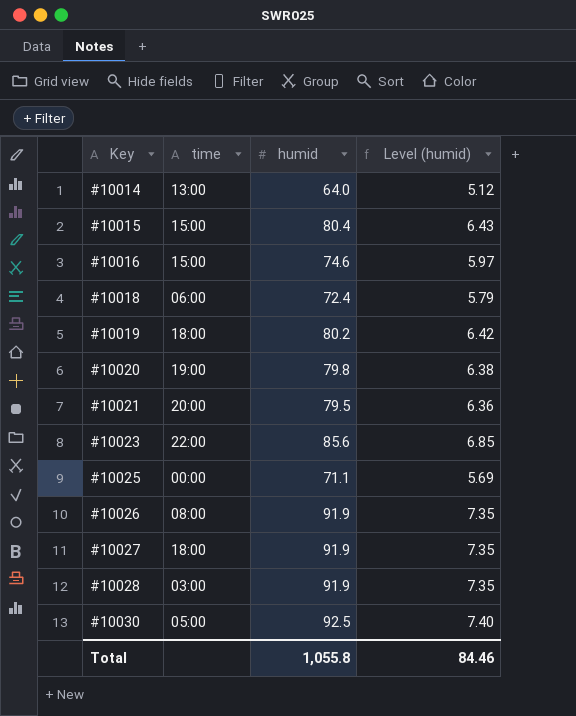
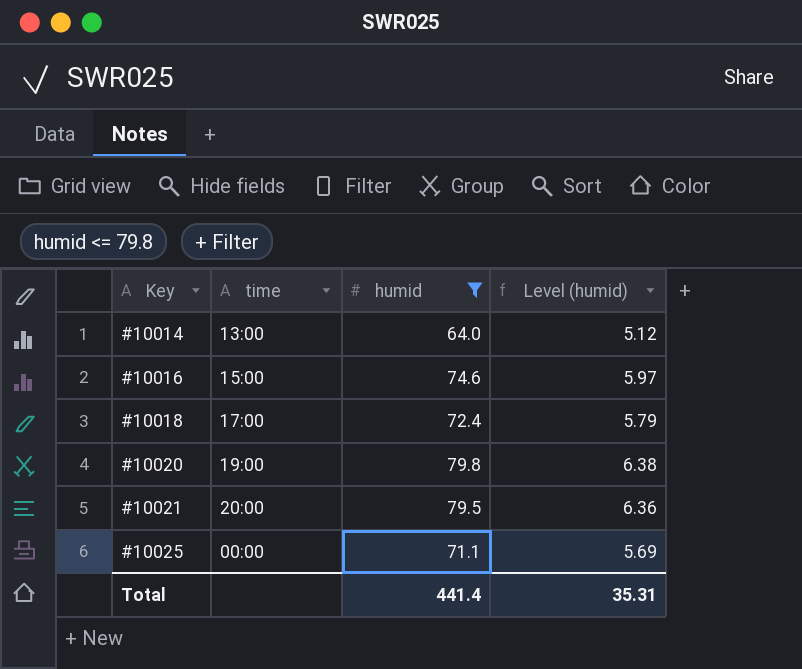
filter: none -> humid <= 79.8
#10018 | time: 06:00 -> 17:00
Total | humid: 1,055.8 -> 441.4
Total | Level (humid): 84.46 -> 35.31

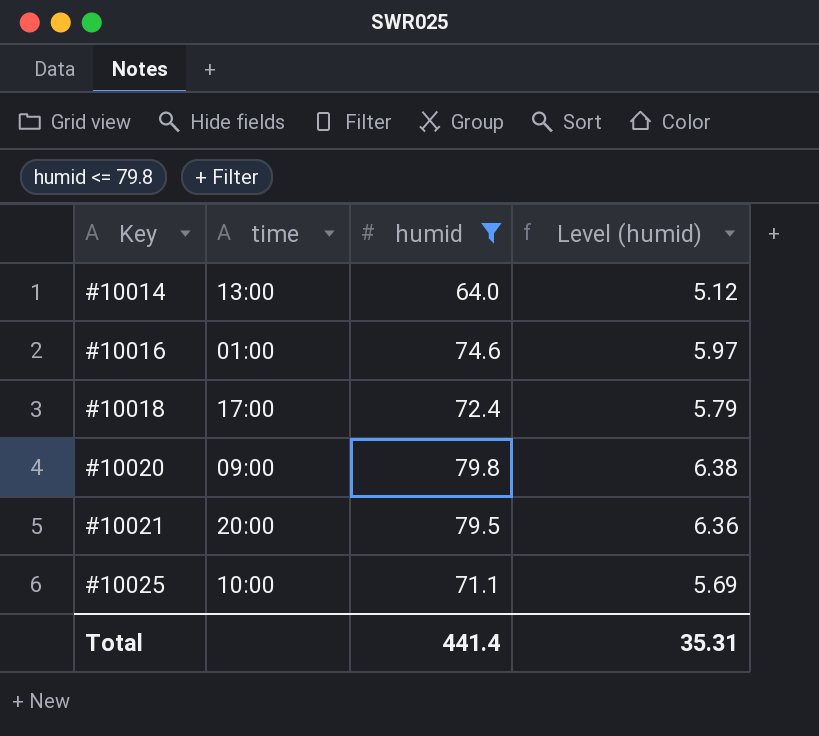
#10016 | time: 15:00 -> 01:00
#10020 | time: 19:00 -> 09:00
#10025 | time: 00:00 -> 10:00

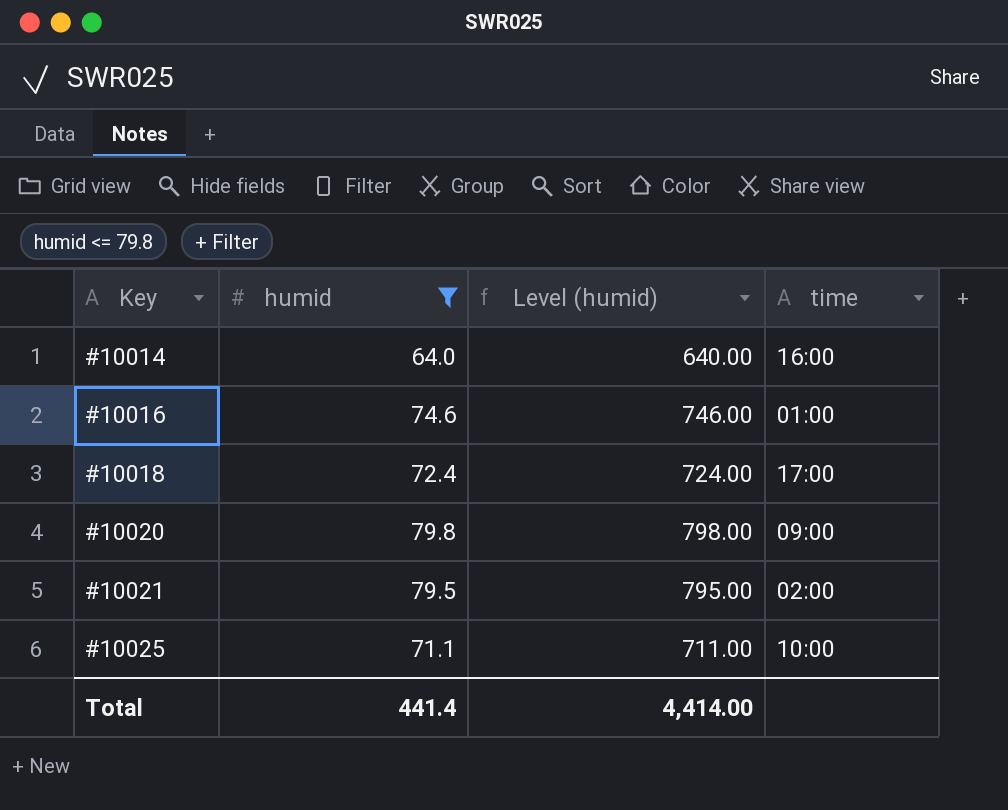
column Level (humid) | formula: [humid] * 0.08 -> [humid] * 10
column time | position: 2 -> 4
#10014 | time: 13:00 -> 16:00
#10021 | time: 20:00 -> 02:00
Total | Level (humid): 35.31 -> 4,414.00

